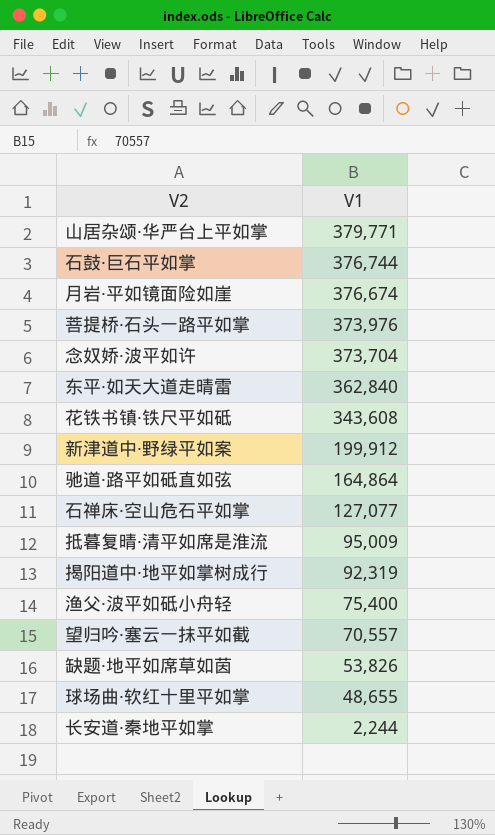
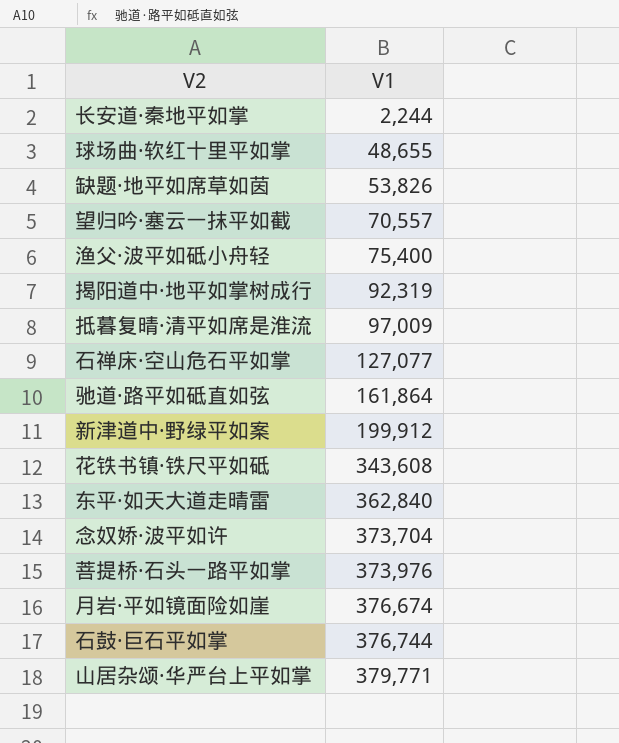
row order: V1 descending -> V1 ascending
抵暮复晴·清平如席是淮流 | V1: 95,009 -> 97,009
驰道·路平如砥直如弦 | V1: 164,864 -> 161,864

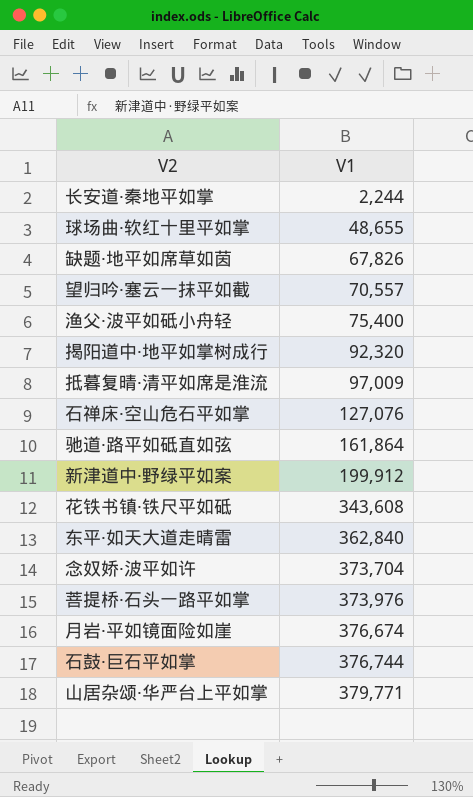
缺题·地平如席草如茵 | V1: 53,826 -> 67,826
揭阳道中·地平如掌树成行 | V1: 92,319 -> 92,320
石禅床·空山危石平如掌 | V1: 127,077 -> 127,076

